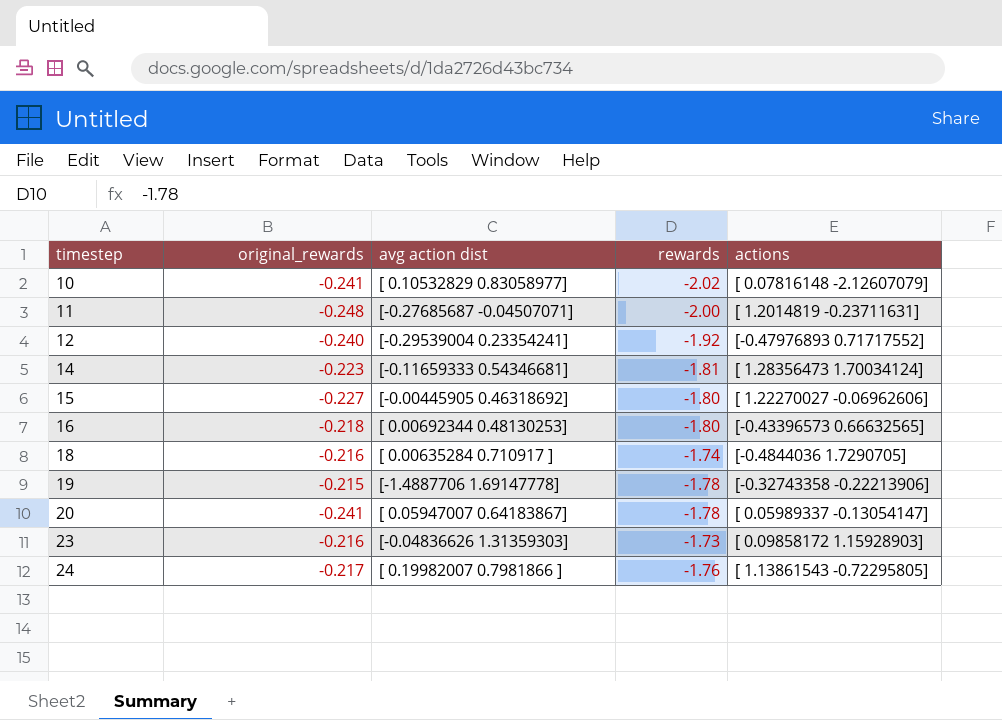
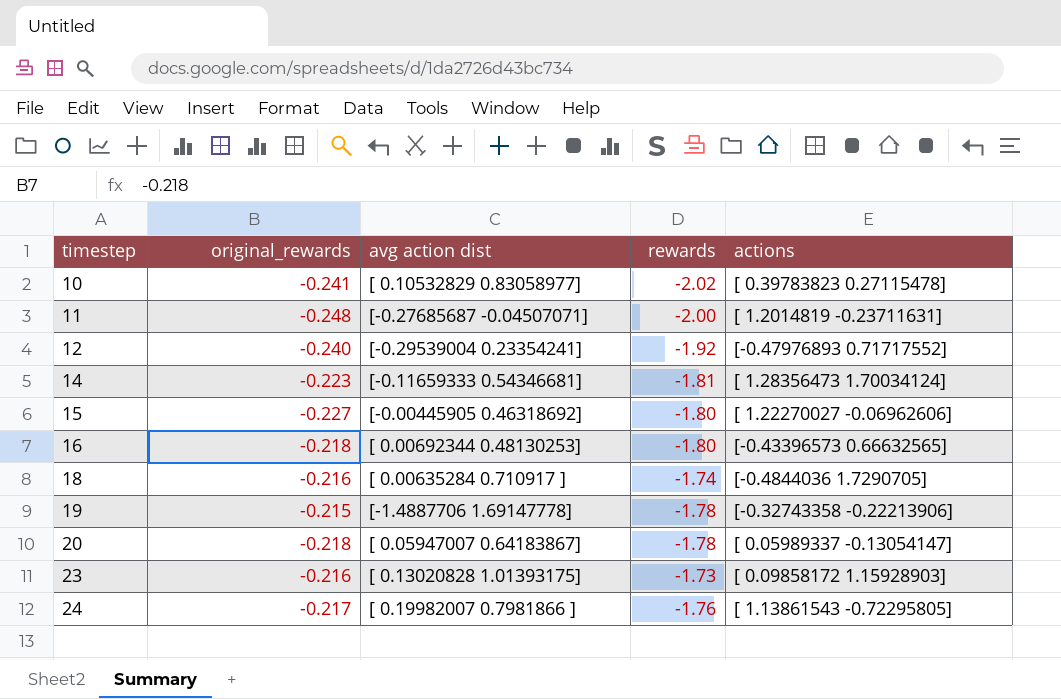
10 | actions: [ 0.07816148 -2.12607079] -> [ 0.39783823 0.27115478]
20 | original_rewards: -0.241 -> -0.218
23 | avg action dist: [-0.04836626 1.31359303] -> [ 0.13020828 1.01393175]

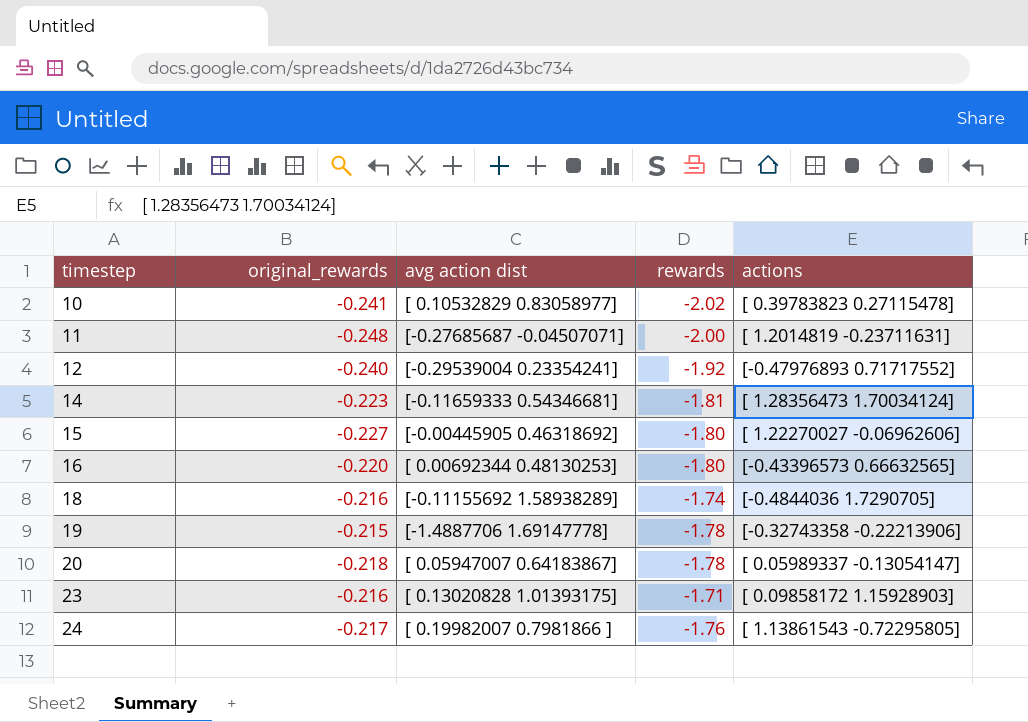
16 | original_rewards: -0.218 -> -0.220
18 | avg action dist: [ 0.00635284 0.710917 ] -> [-0.11155692 1.58938289]
23 | rewards: -1.73 -> -1.71

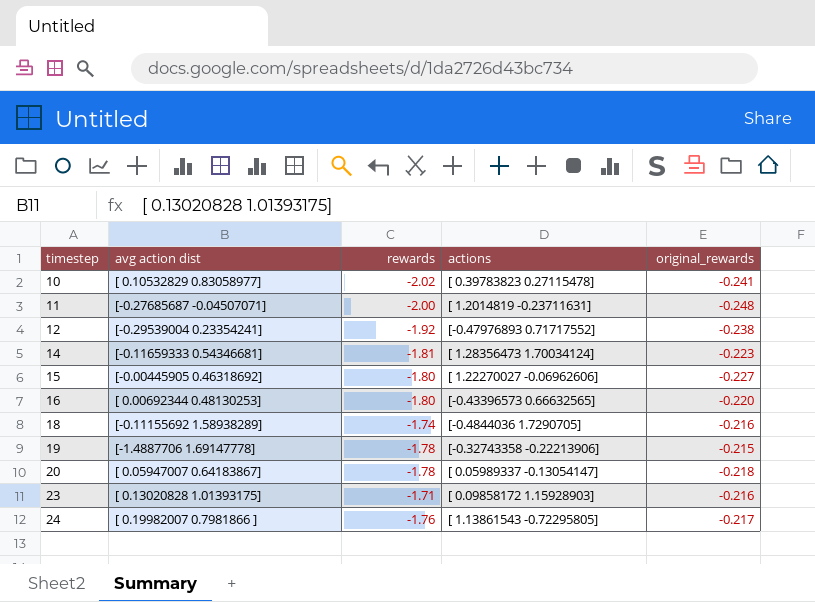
column original_rewards | position: 2 -> 5
12 | original_rewards: -0.240 -> -0.238

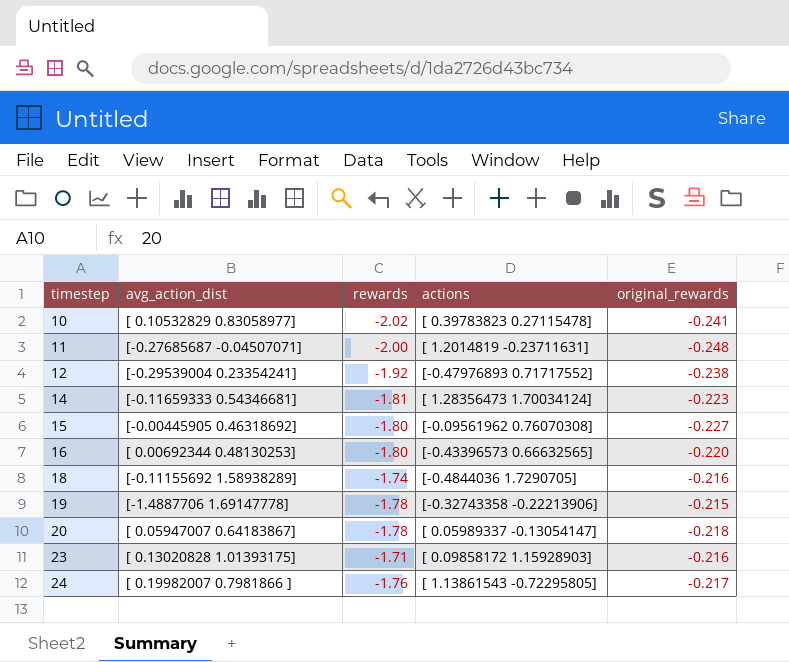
column name: avg action dist -> avg_action_dist
15 | actions: [ 1.22270027 -0.06962606] -> [-0.09561962 0.76070308]

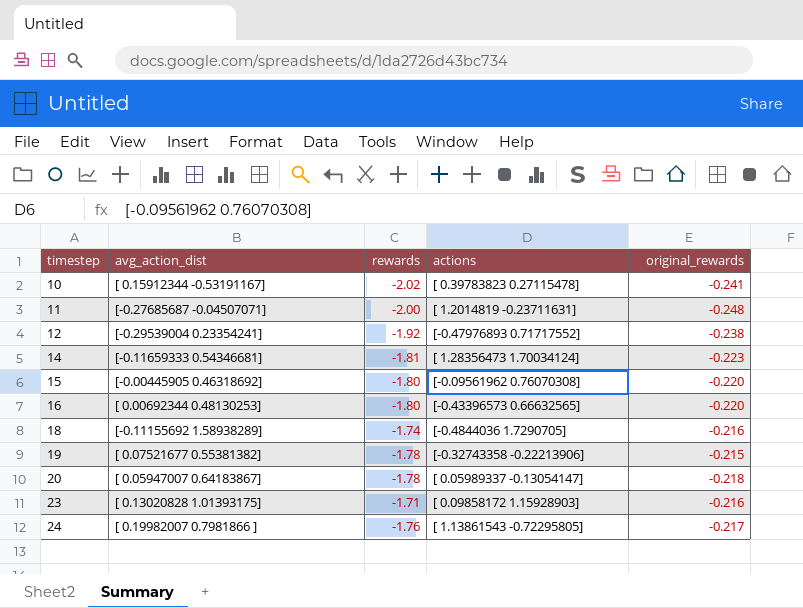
10 | avg_action_dist: [ 0.10532829 0.83058977] -> [ 0.15912344 -0.53191167]
15 | original_rewards: -0.227 -> -0.220
19 | avg_action_dist: [-1.4887706 1.69147778] -> [ 0.07521677 0.55381382]

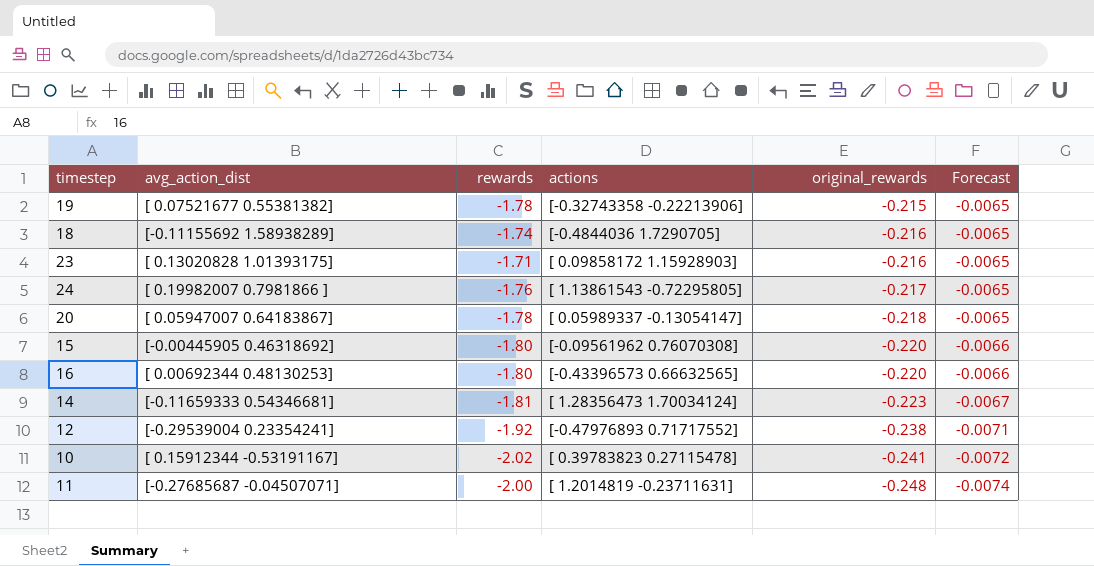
row order: timestep ascending -> original_rewards descending
column Forecast | formula: none -> [original_rewards] * 0.03

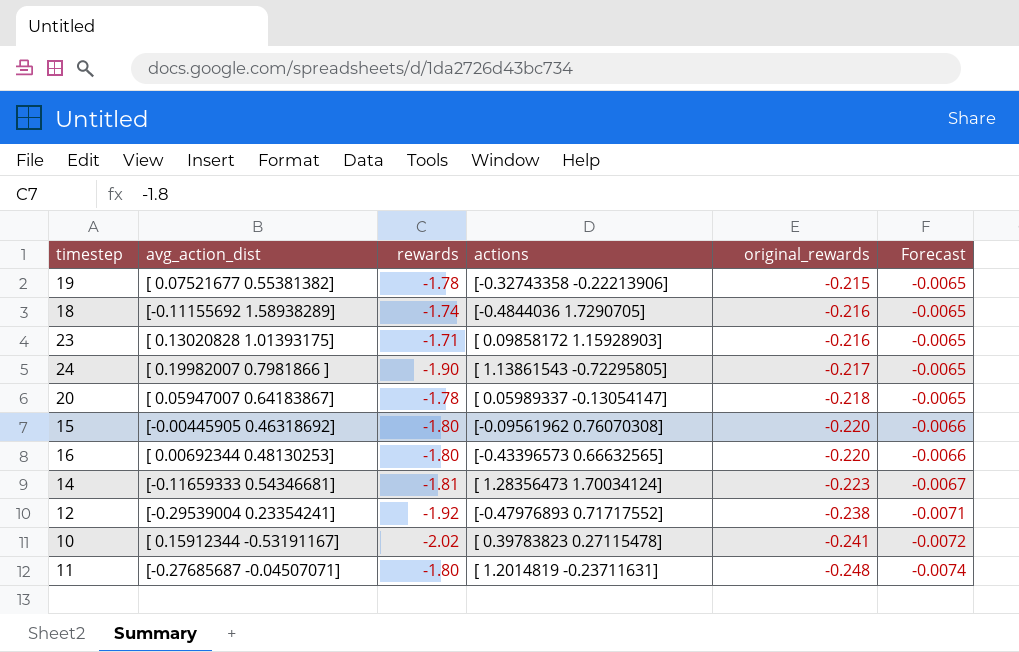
24 | rewards: -1.76 -> -1.90
11 | rewards: -2.00 -> -1.80

